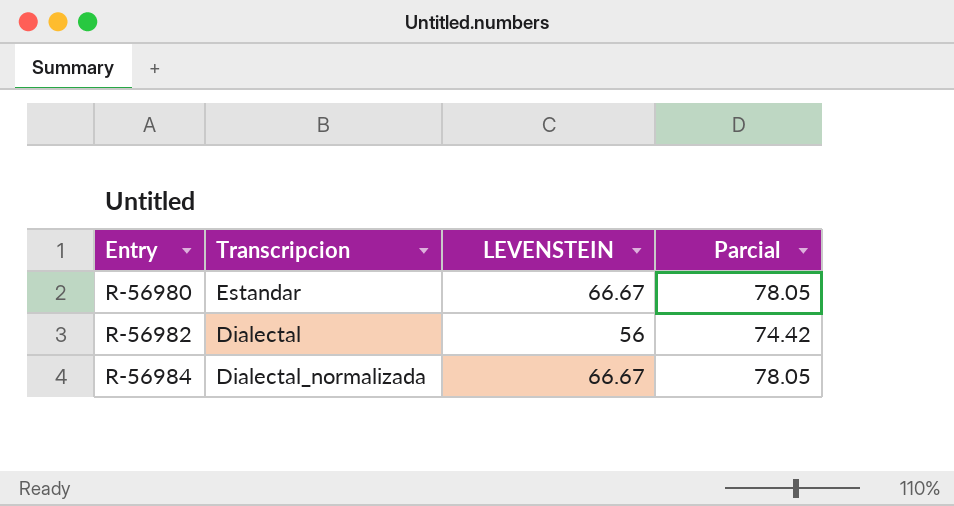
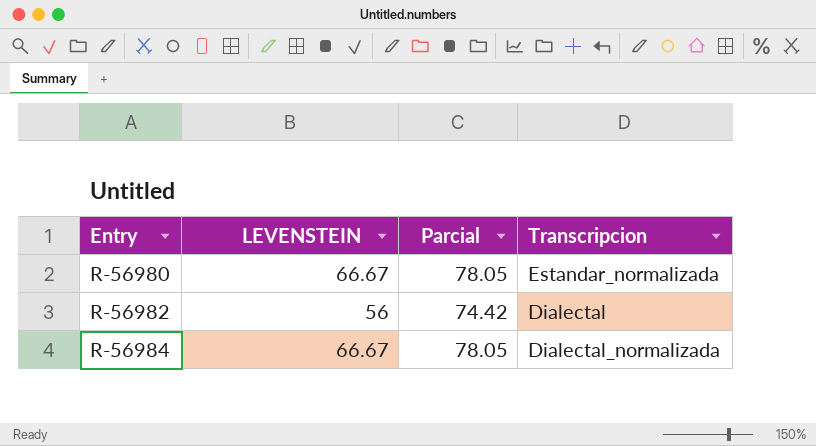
column Transcripcion | position: 2 -> 4
R-56980 | Transcripcion: Estandar -> Estandar_normalizada

